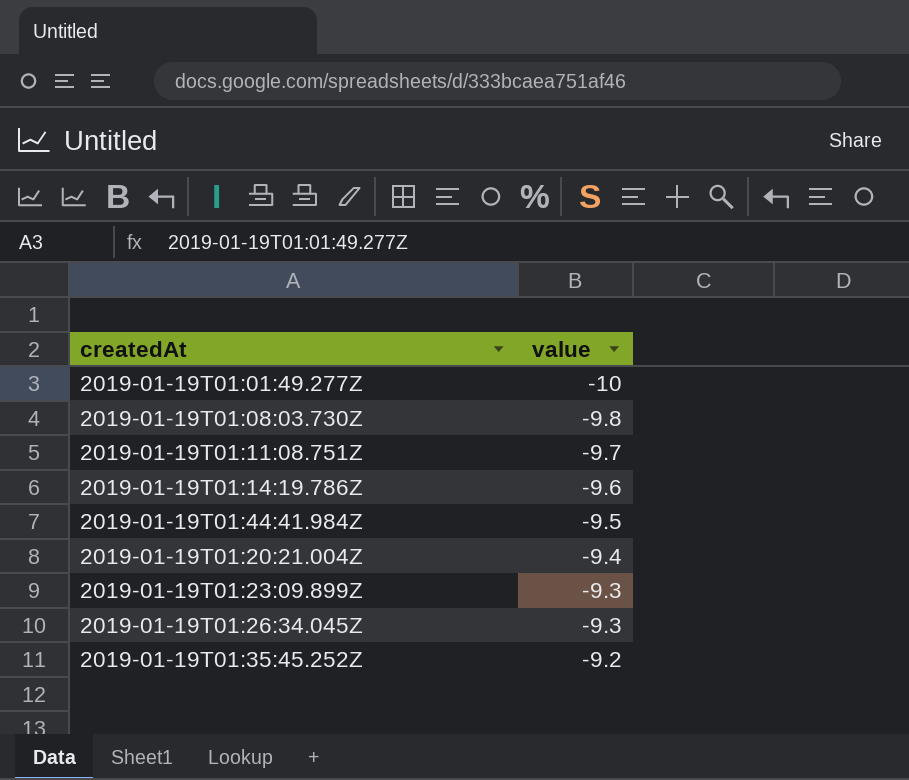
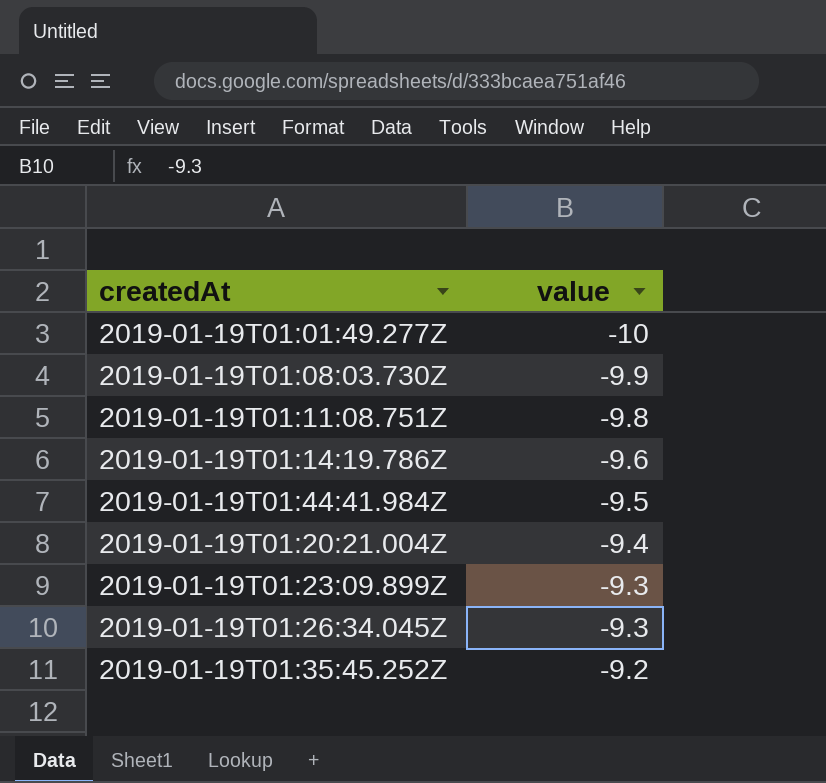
2019-01-19T01:08:03.730Z | value: -9.8 -> -9.9
2019-01-19T01:11:08.751Z | value: -9.7 -> -9.8

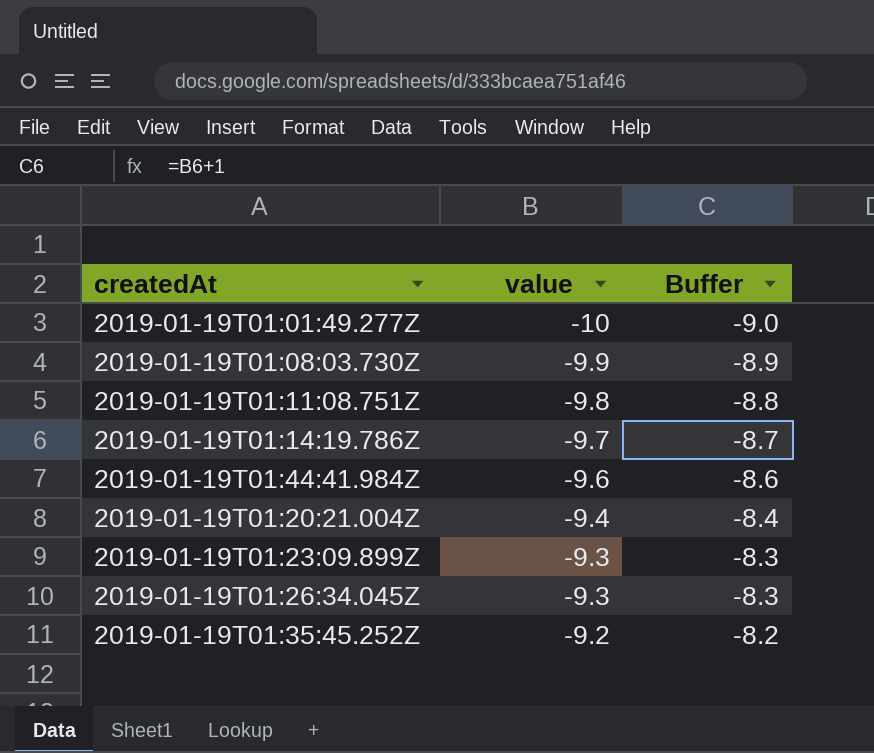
column Buffer | formula: none -> [value] + 1
2019-01-19T01:14:19.786Z | value: -9.6 -> -9.7
2019-01-19T01:44:41.984Z | value: -9.5 -> -9.6

